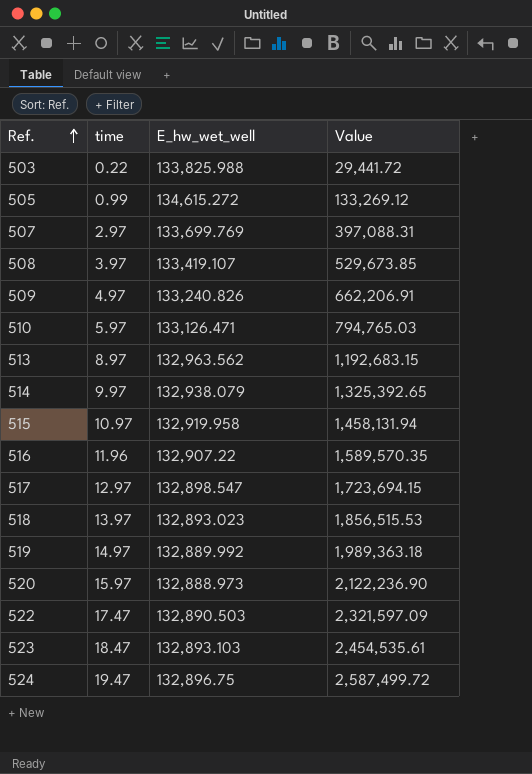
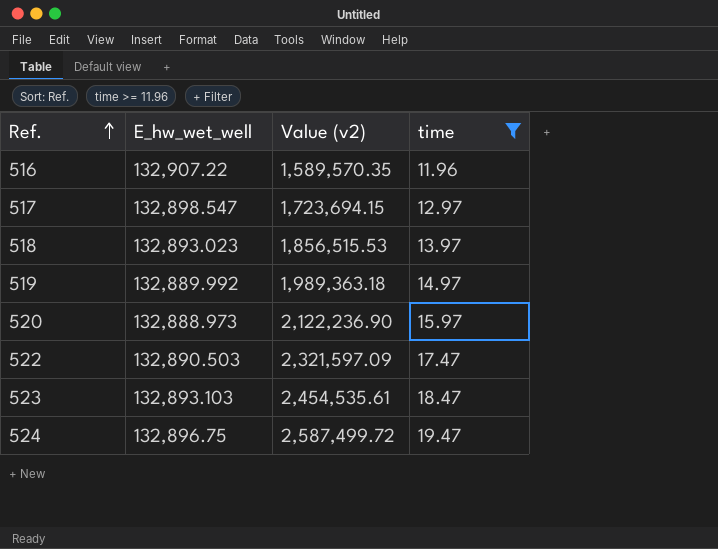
filter: none -> time >= 11.96
column name: Value -> Value (v2)
column time | position: 2 -> 4

